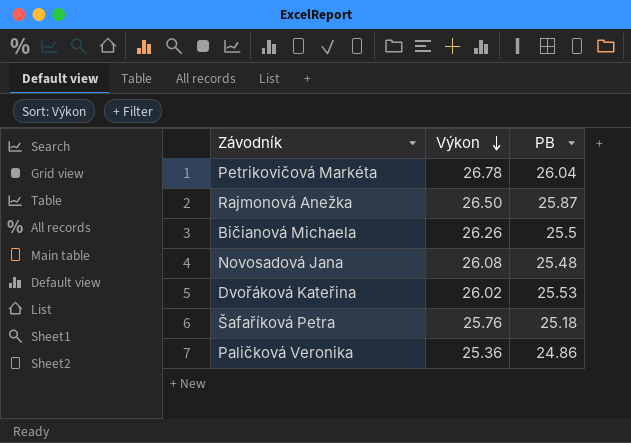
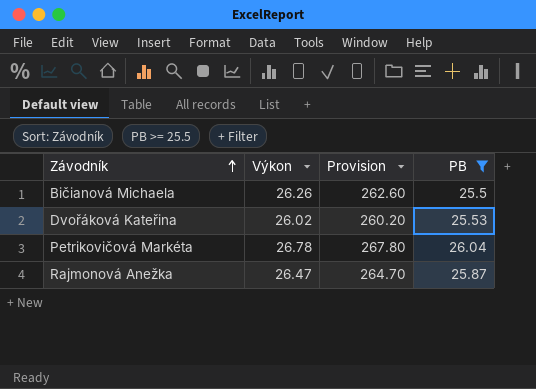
filter: none -> PB >= 25.5
row order: Výkon descending -> Závodník ascending
column Provision | formula: none -> [Výkon] * 10
Rajmonová Anežka | Výkon: 26.50 -> 26.47

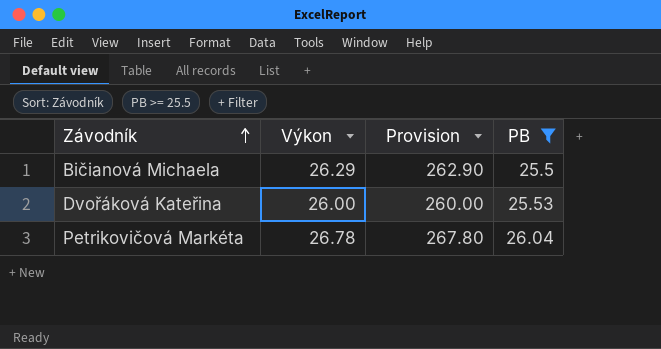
row Rajmonová Anežka: 26.47 | 264.70 | 25.87 -> none
Bičianová Michaela | Výkon: 26.26 -> 26.29
Bičianová Michaela | Provision: 262.60 -> 262.90
Dvořáková Kateřina | Výkon: 26.02 -> 26.00
Dvořáková Kateřina | Provision: 260.20 -> 260.00

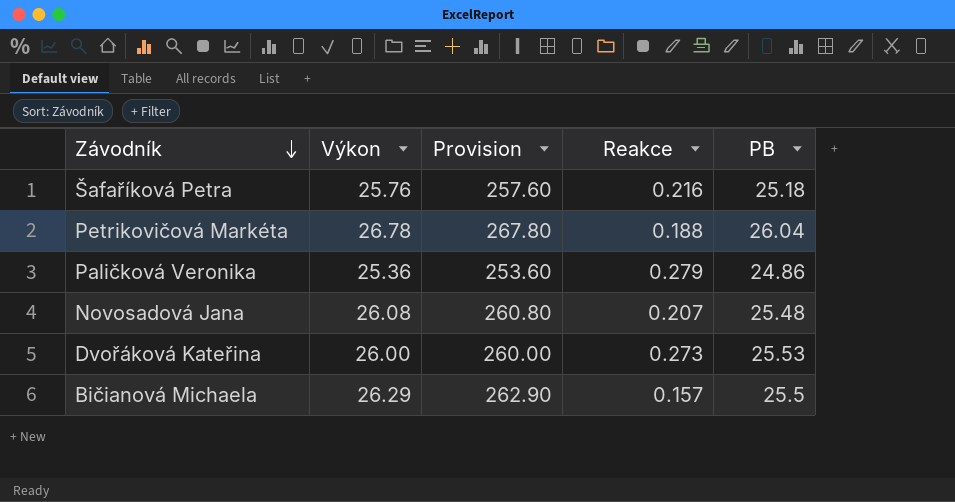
filter: PB >= 25.5 -> none
row order: Závodník ascending -> Závodník descending
column Reakce | position: none -> 4

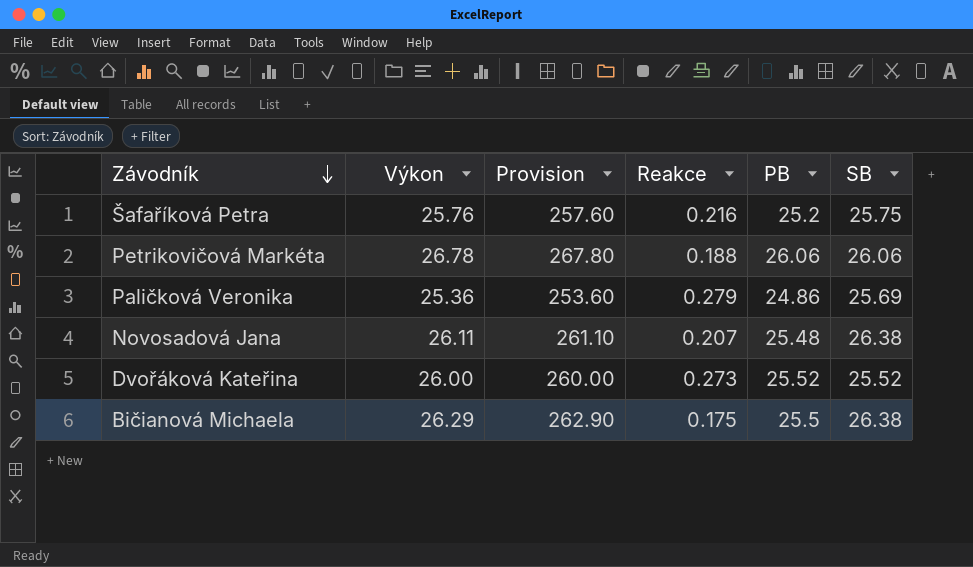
column SB | position: none -> 6
Šafaříková Petra | PB: 25.18 -> 25.2
Petrikovičová Markéta | PB: 26.04 -> 26.06
Novosadová Jana | Výkon: 26.08 -> 26.11
Novosadová Jana | Provision: 260.80 -> 261.10
Dvořáková Kateřina | PB: 25.53 -> 25.52
Bičianová Michaela | Reakce: 0.157 -> 0.175

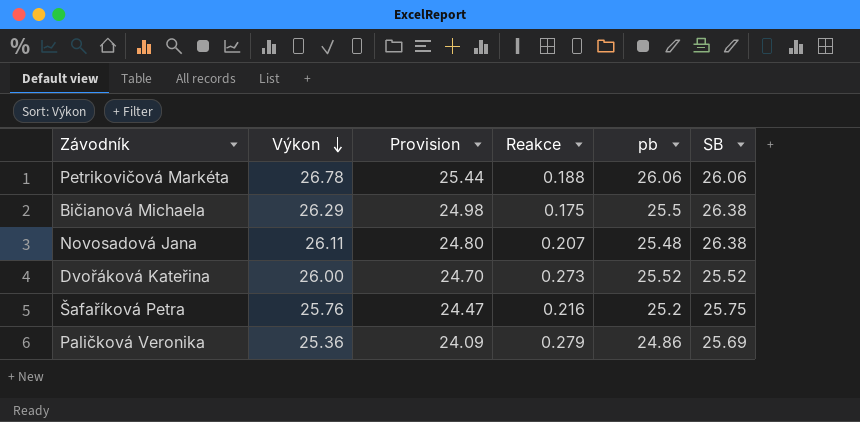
row order: Závodník descending -> Výkon descending
column Provision | formula: [Výkon] * 10 -> [Výkon] * 0.95
column name: PB -> pb

